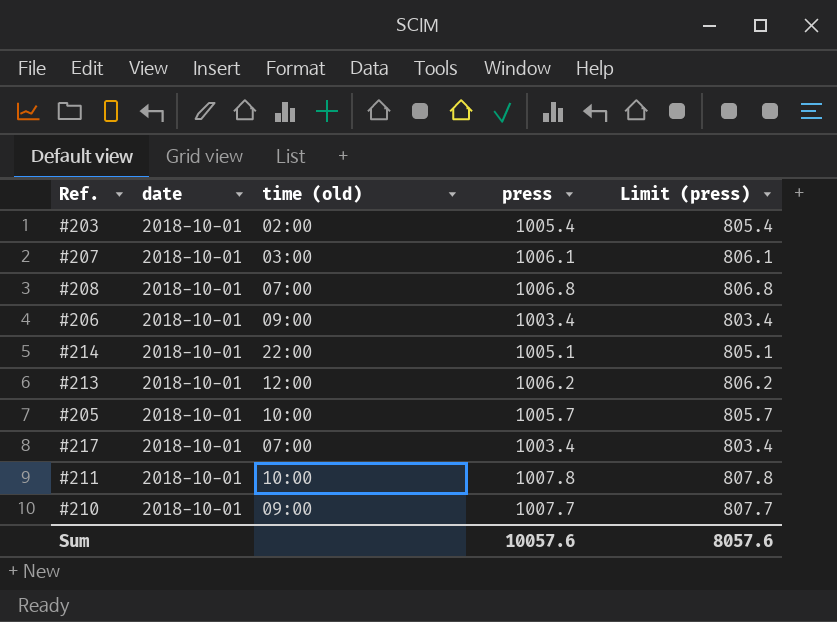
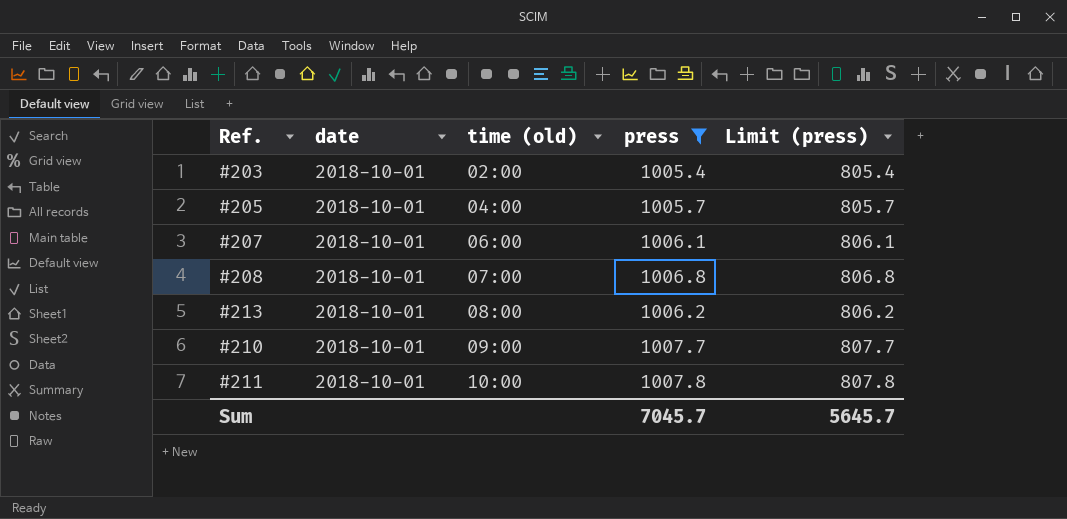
filter: none -> press >= 1005.4
row order: none -> time (old) ascending
#205 | time (old): 10:00 -> 04:00
#207 | time (old): 03:00 -> 06:00
#213 | time (old): 12:00 -> 08:00
Sum | press: 10057.6 -> 7045.7
Sum | Limit (press): 8057.6 -> 5645.7

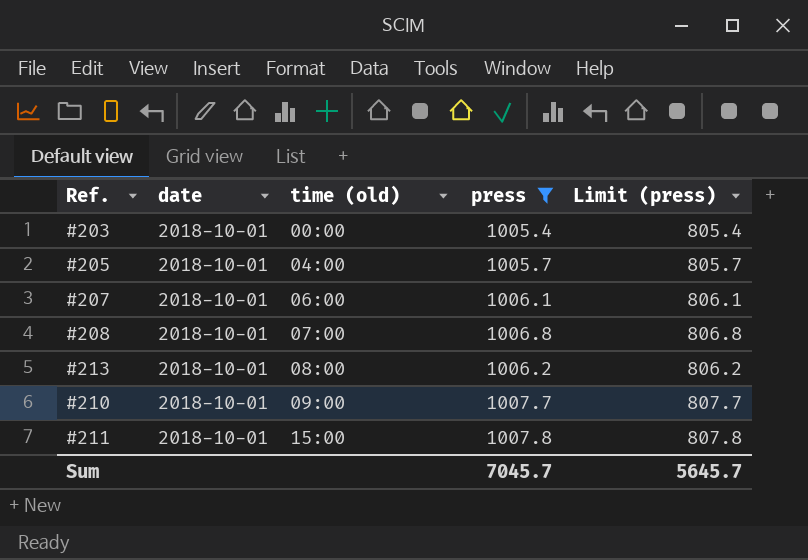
#203 | time (old): 02:00 -> 00:00
#211 | time (old): 10:00 -> 15:00

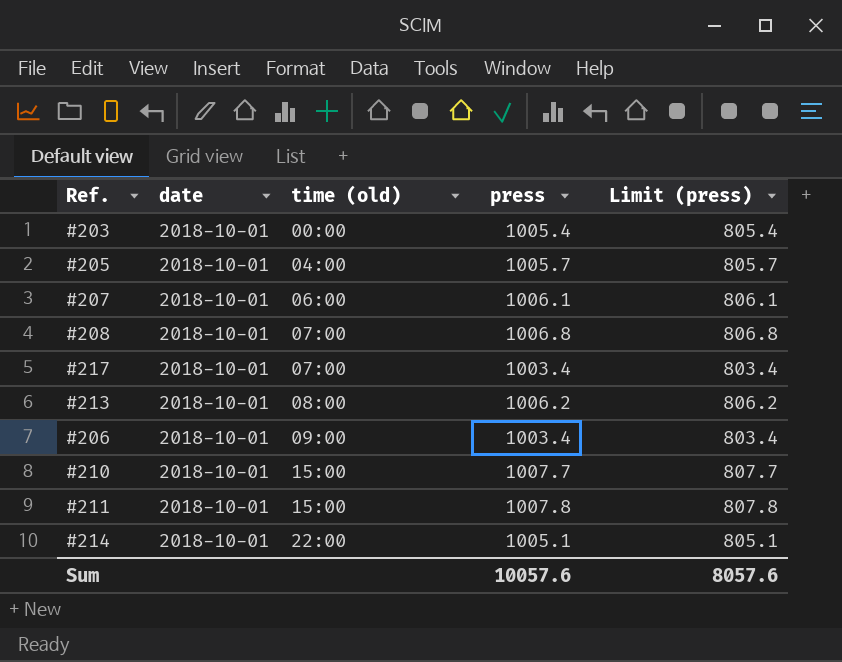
filter: press >= 1005.4 -> none
#210 | time (old): 09:00 -> 15:00
Sum | press: 7045.7 -> 10057.6
Sum | Limit (press): 5645.7 -> 8057.6

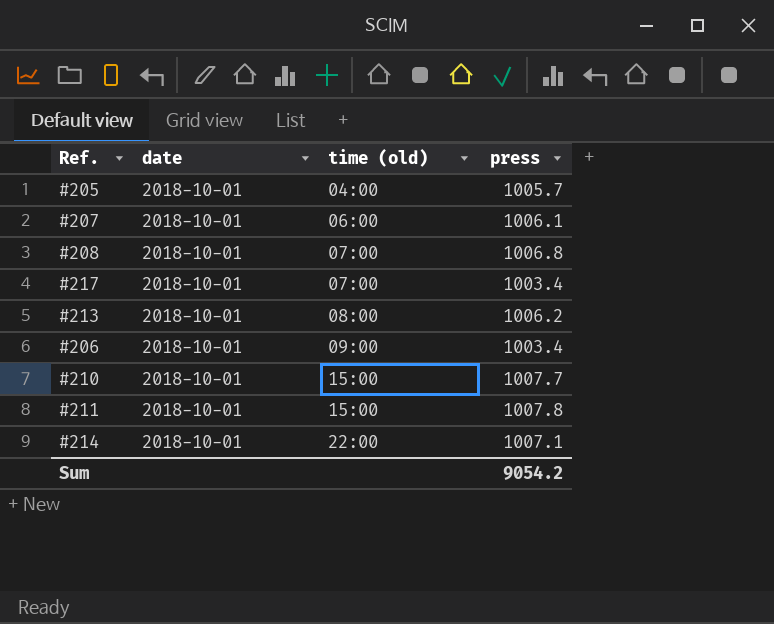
column Limit (press) | formula: [press] - 200 -> none
row #203: 2018-10-01 | 00:00 | 1005.4 | 805.4 -> none
#214 | press: 1005.1 -> 1007.1
Sum | press: 10057.6 -> 9054.2

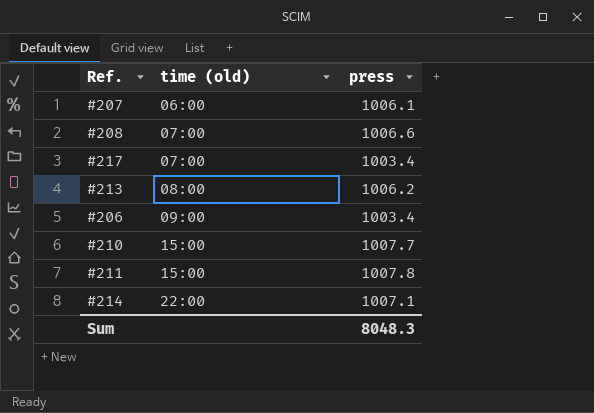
column date | position: 2 -> none
row #205: 2018-10-01 | 04:00 | 1005.7 -> none
#208 | press: 1006.8 -> 1006.6
Sum | press: 9054.2 -> 8048.3

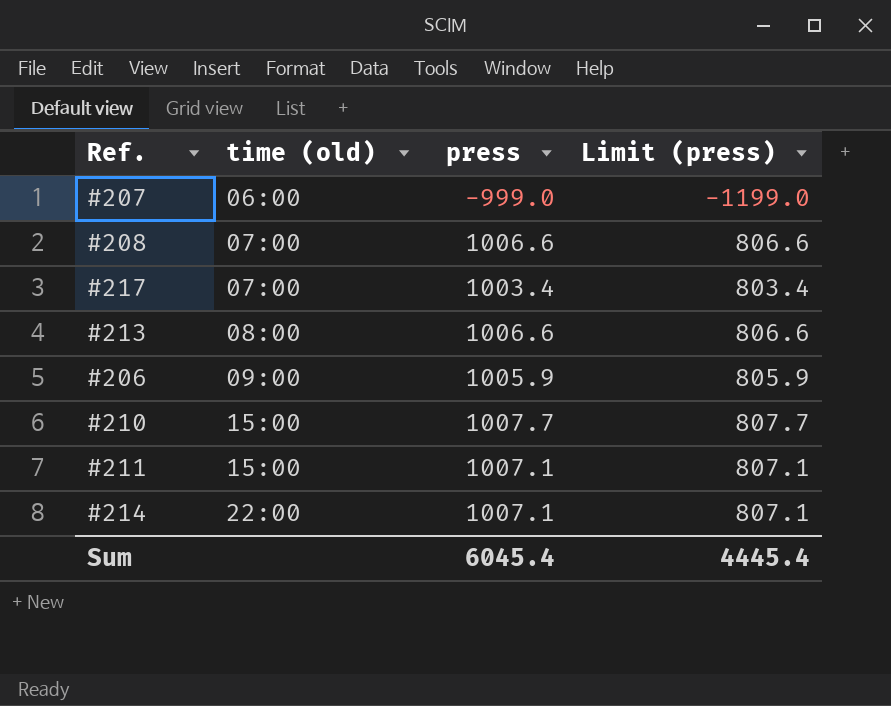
column Limit (press) | formula: none -> [press] - 200
#207 | press: 1006.1 -> -999.0
#213 | press: 1006.2 -> 1006.6
#206 | press: 1003.4 -> 1005.9
#211 | press: 1007.8 -> 1007.1
Sum | press: 8048.3 -> 6045.4

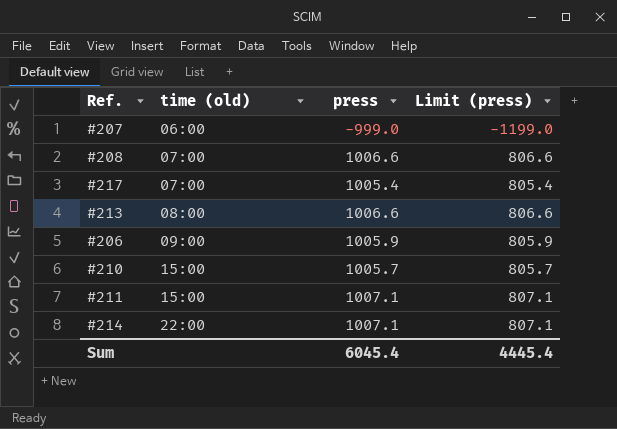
#217 | press: 1003.4 -> 1005.4
#217 | Limit (press): 803.4 -> 805.4
#210 | press: 1007.7 -> 1005.7
#210 | Limit (press): 807.7 -> 805.7

